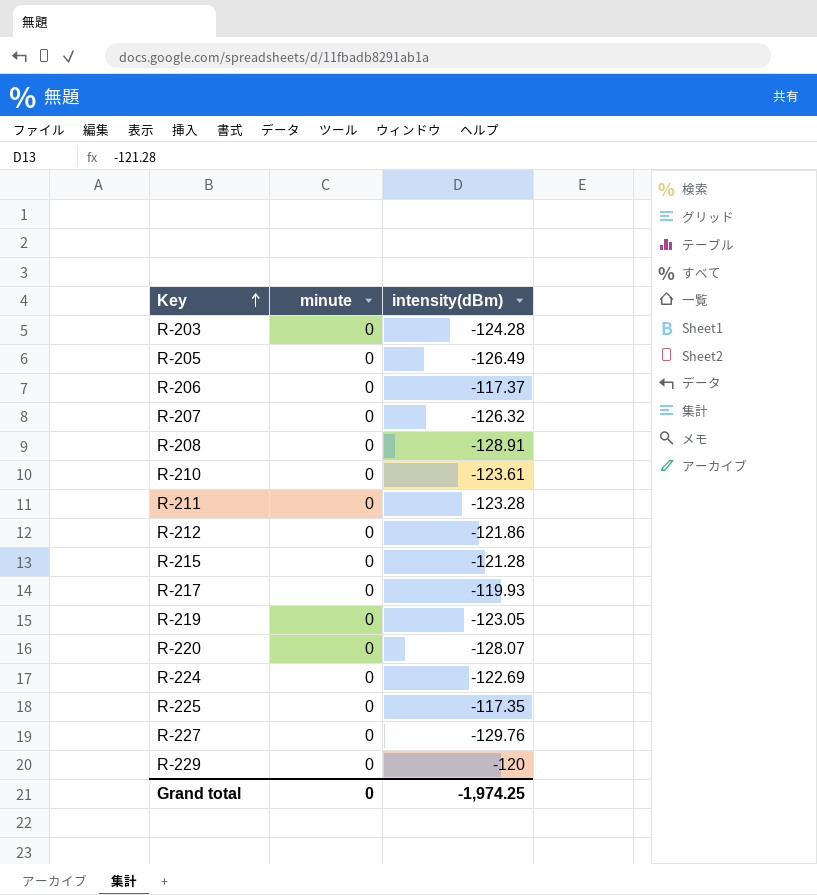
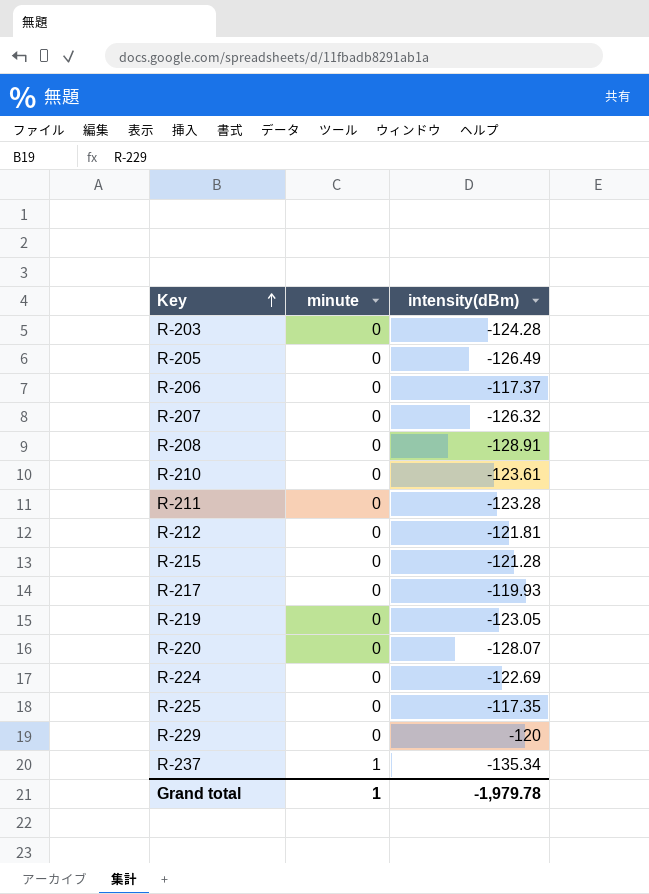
row R-227: 0 | -129.76 -> none
R-212 | intensity(dBm): -121.86 -> -121.81
row R-237: none -> 1 | -135.34
Grand total | minute: 0 -> 1
Grand total | intensity(dBm): -1,974.25 -> -1,979.78

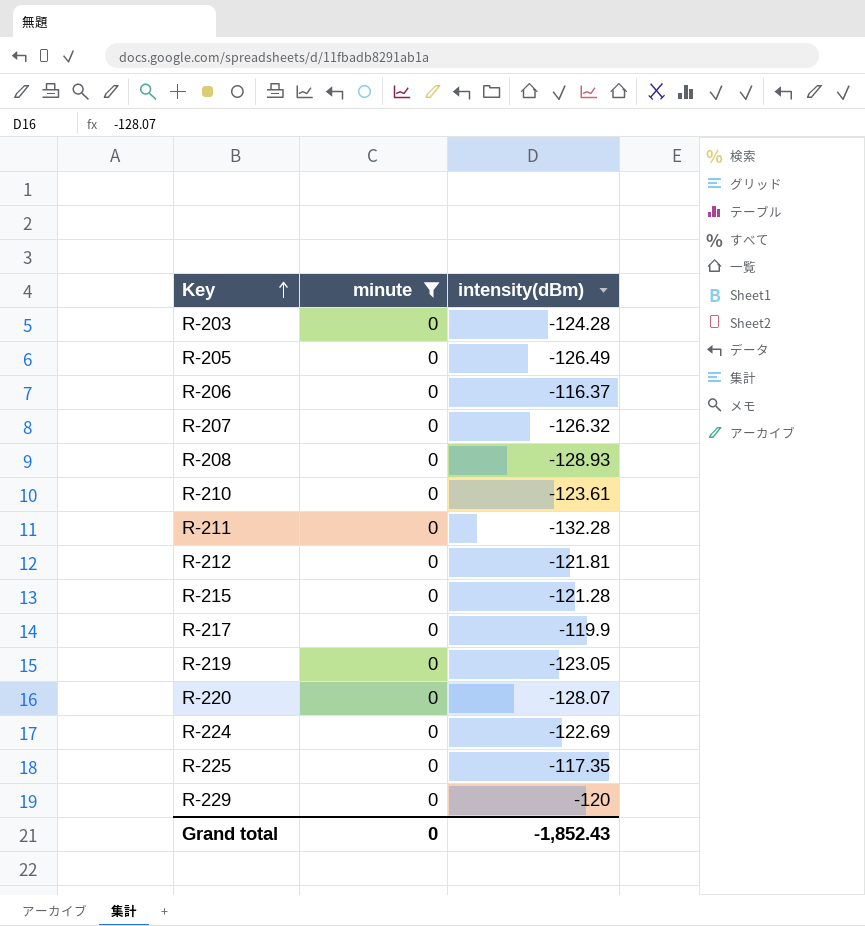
filter: none -> minute = 0
R-206 | intensity(dBm): -117.37 -> -116.37
R-208 | intensity(dBm): -128.91 -> -128.93
R-211 | intensity(dBm): -123.28 -> -132.28
R-217 | intensity(dBm): -119.93 -> -119.9
Grand total | minute: 1 -> 0
Grand total | intensity(dBm): -1,979.78 -> -1,852.43

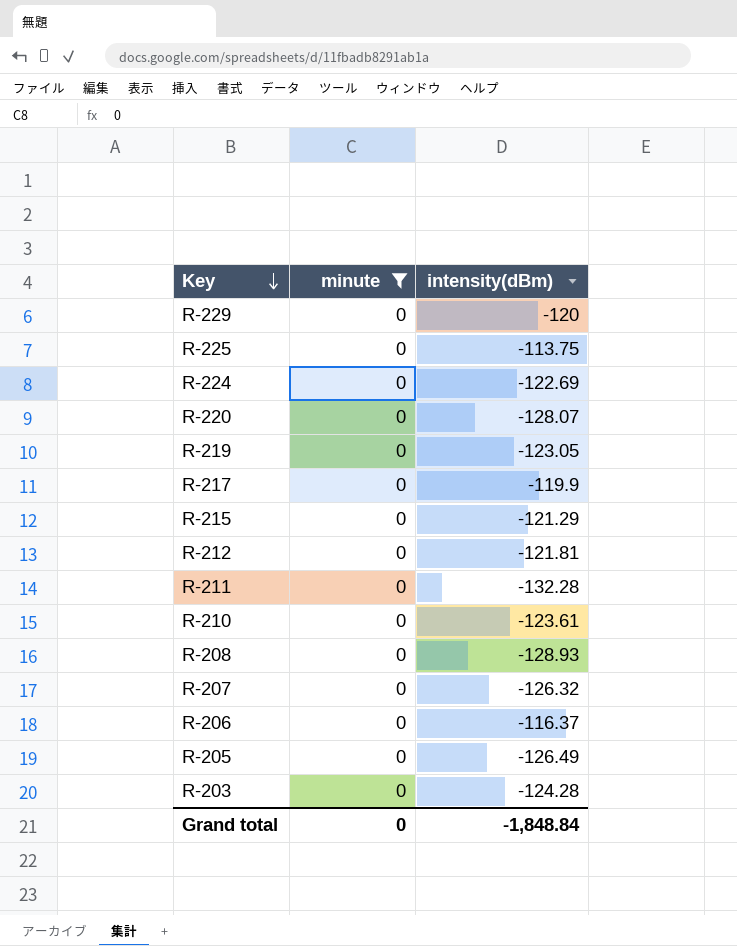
row order: Key ascending -> Key descending
R-225 | intensity(dBm): -117.35 -> -113.75
R-215 | intensity(dBm): -121.28 -> -121.29
Grand total | intensity(dBm): -1,852.43 -> -1,848.84

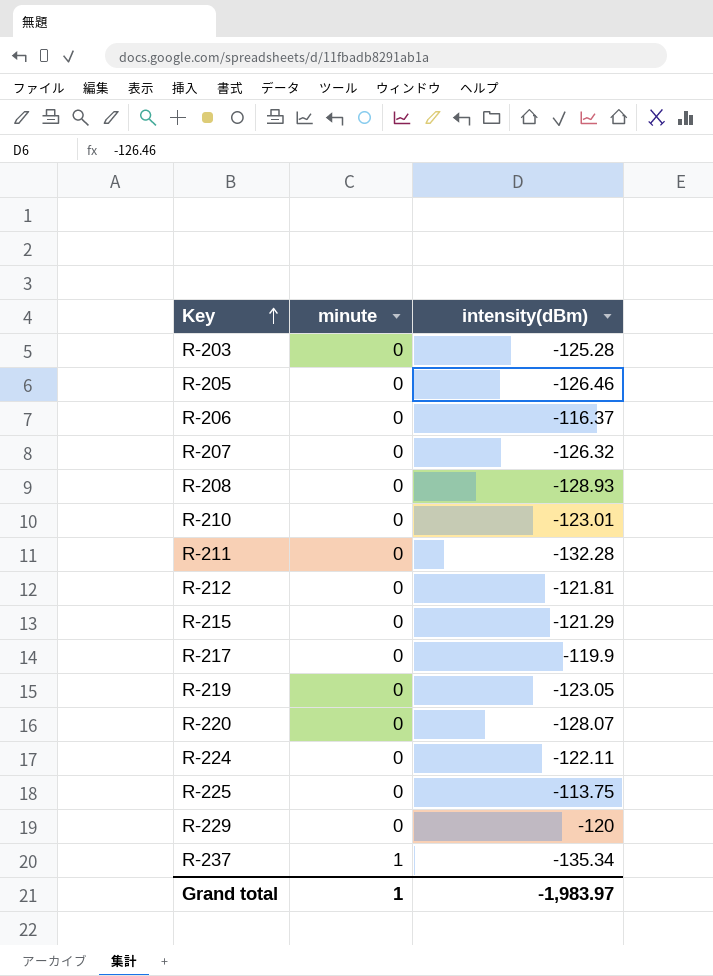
filter: minute = 0 -> none
row order: Key descending -> Key ascending
R-203 | intensity(dBm): -124.28 -> -125.28
R-205 | intensity(dBm): -126.49 -> -126.46
R-210 | intensity(dBm): -123.61 -> -123.01
R-224 | intensity(dBm): -122.69 -> -122.11
Grand total | minute: 0 -> 1
Grand total | intensity(dBm): -1,848.84 -> -1,983.97

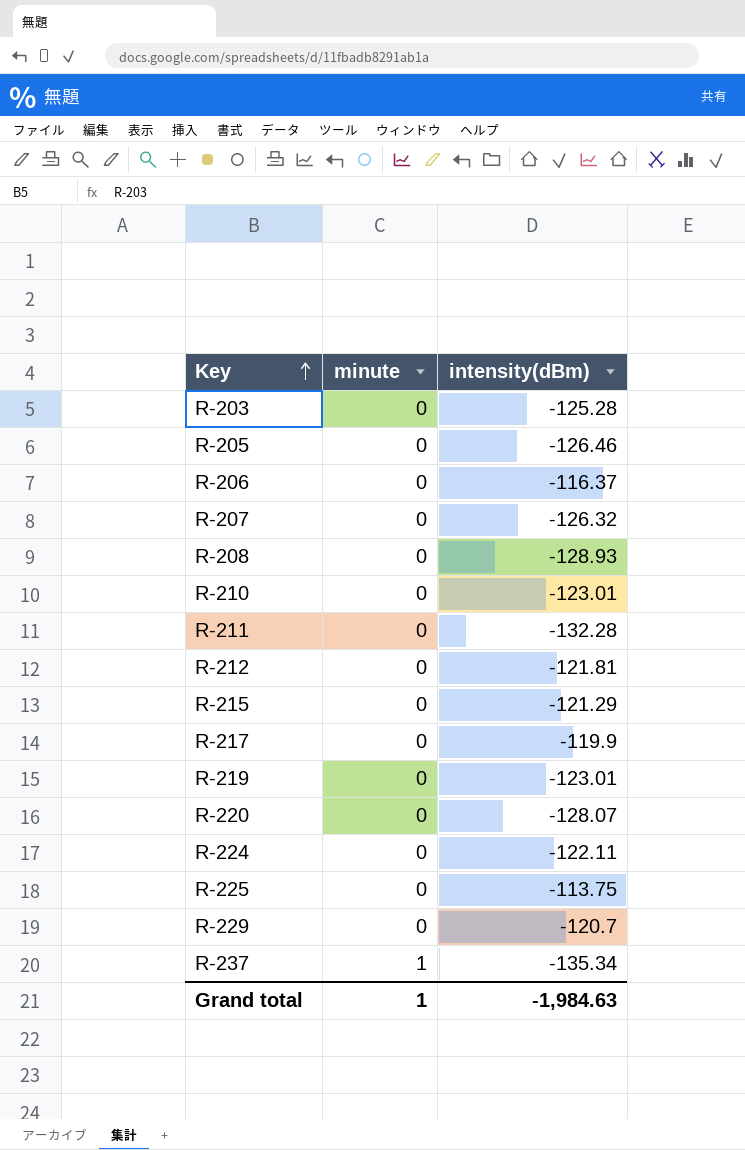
R-219 | intensity(dBm): -123.05 -> -123.01
R-229 | intensity(dBm): -120 -> -120.7
Grand total | intensity(dBm): -1,983.97 -> -1,984.63

